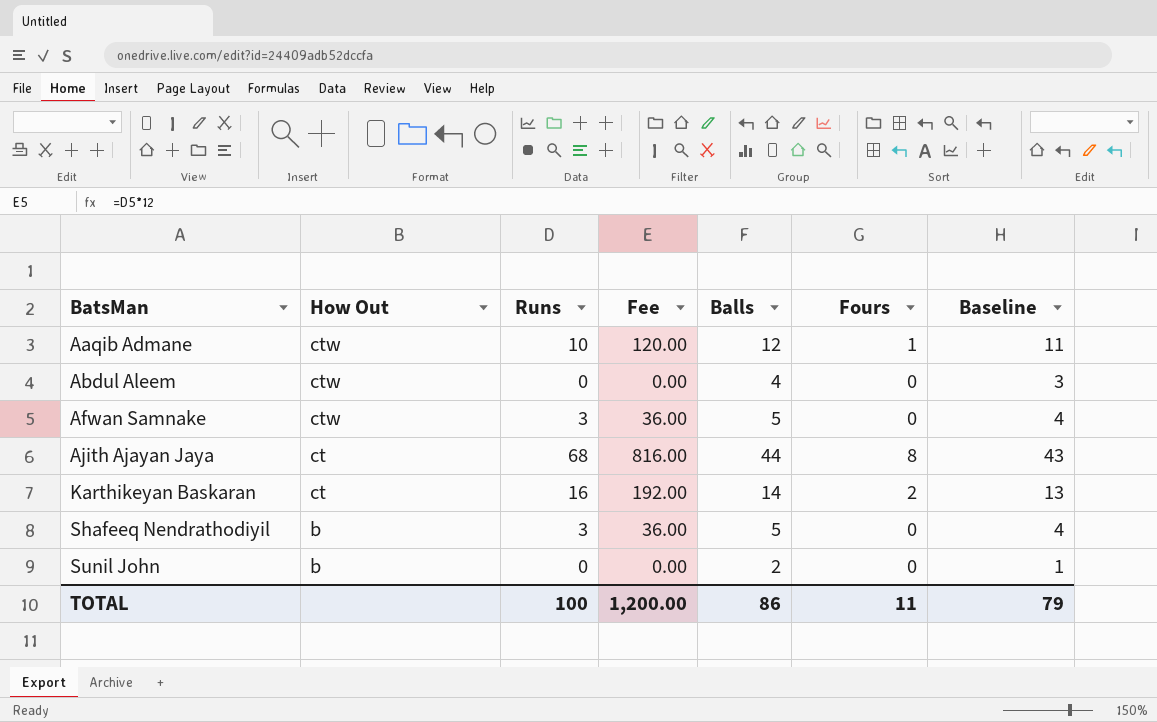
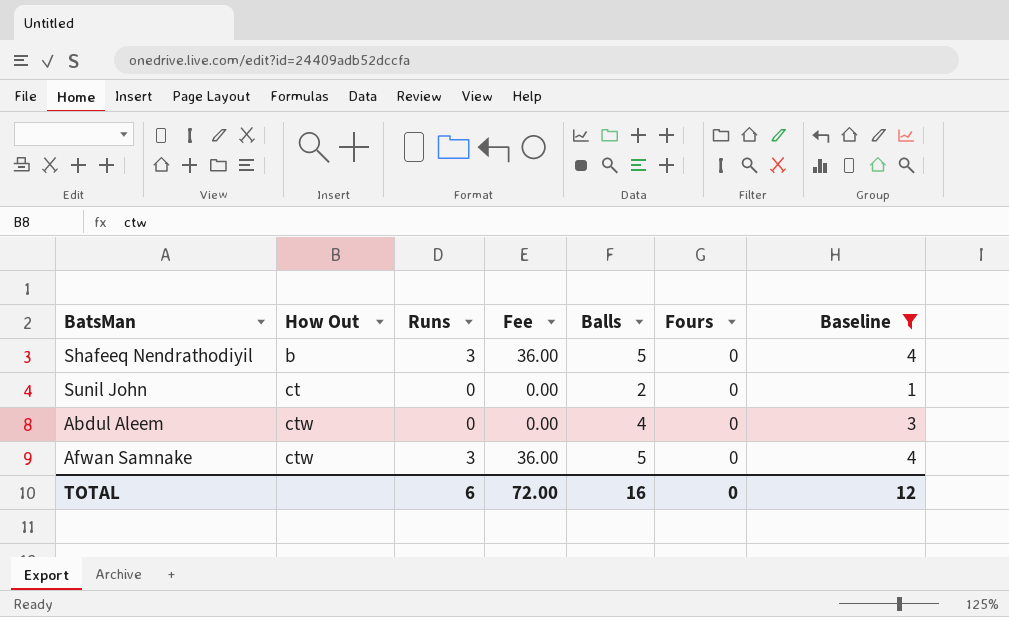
filter: none -> Baseline <= 4
row order: BatsMan ascending -> How Out ascending
Sunil John | How Out: b -> ct
TOTAL | Runs: 100 -> 6
TOTAL | Fee: 1,200.00 -> 72.00
TOTAL | Balls: 86 -> 16
TOTAL | Fours: 11 -> 0
TOTAL | Baseline: 79 -> 12

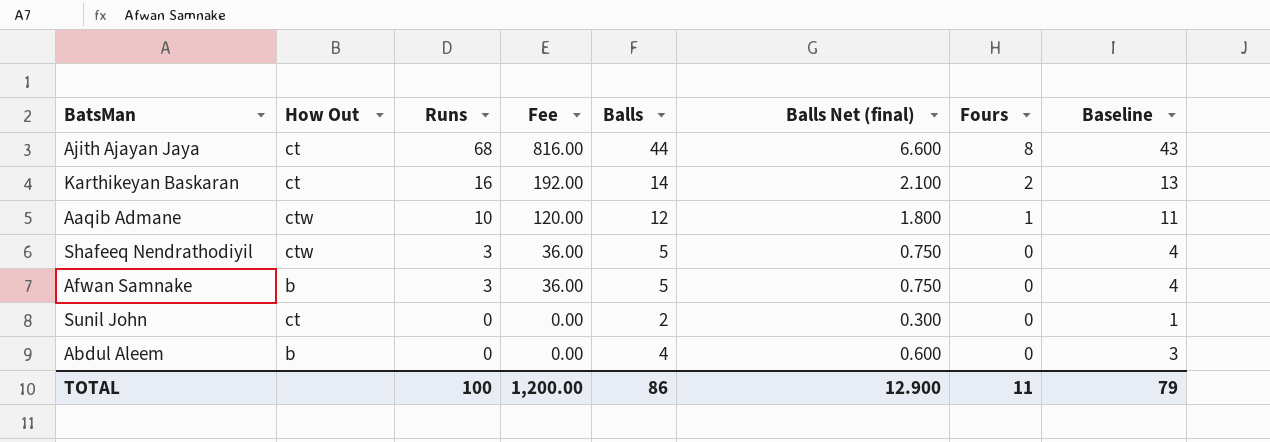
filter: Baseline <= 4 -> none
row order: How Out ascending -> Runs descending
column Balls Net (final) | formula: none -> [Balls] * 0.15
Shafeeq Nendrathodiyil | How Out: b -> ctw
Afwan Samnake | How Out: ctw -> b
Abdul Aleem | How Out: ctw -> b
TOTAL | Runs: 6 -> 100
TOTAL | Fee: 72.00 -> 1,200.00
TOTAL | Balls: 16 -> 86
TOTAL | Fours: 0 -> 11
TOTAL | Baseline: 12 -> 79

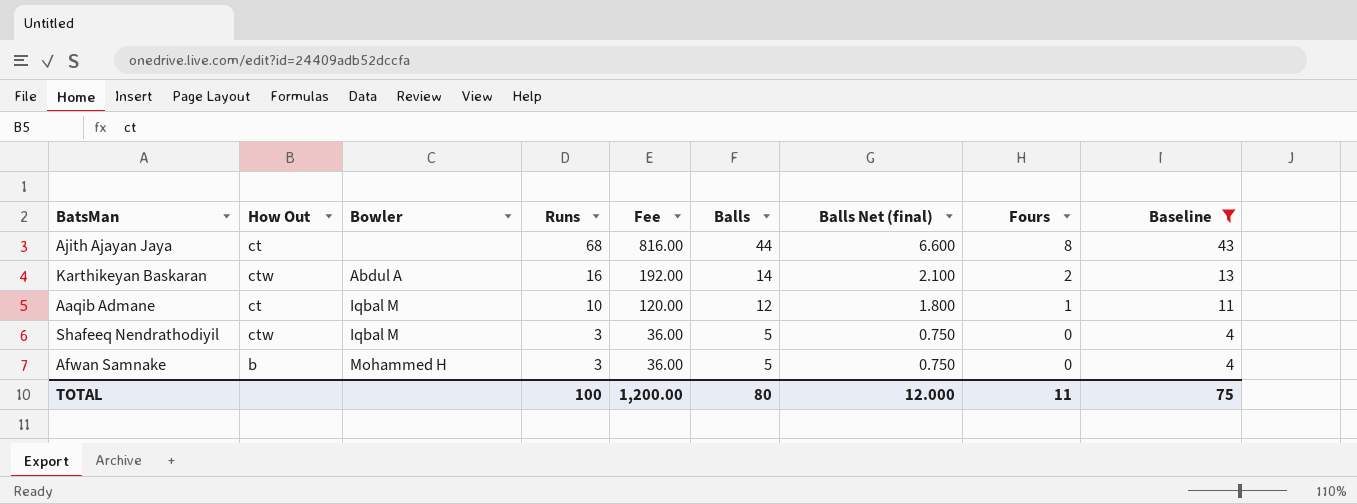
filter: none -> Baseline >= 4
column Bowler | position: none -> 3
Karthikeyan Baskaran | How Out: ct -> ctw
Aaqib Admane | How Out: ctw -> ct
TOTAL | Balls: 86 -> 80
TOTAL | Balls Net (final): 12.900 -> 12.000
TOTAL | Baseline: 79 -> 75

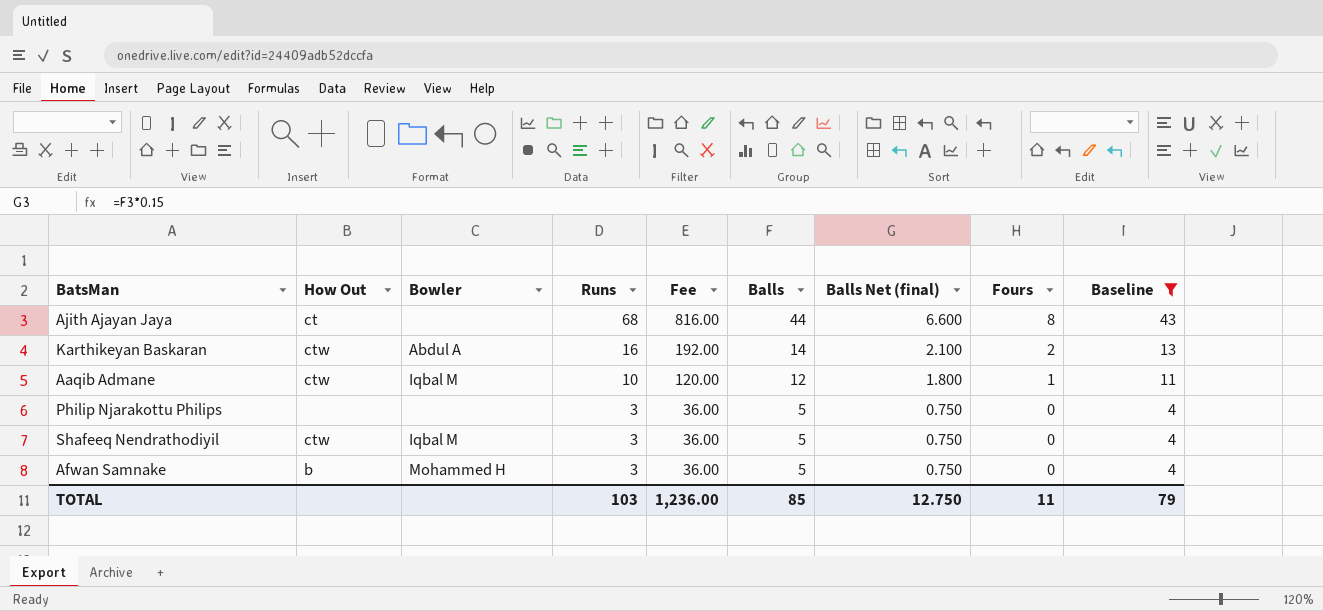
Aaqib Admane | How Out: ct -> ctw
row Philip Njarakottu Philips: none -> none | none | 3 | 36.00 | 5 | 0.750 | 0 | 4
TOTAL | Runs: 100 -> 103
TOTAL | Fee: 1,200.00 -> 1,236.00
TOTAL | Balls: 80 -> 85
TOTAL | Balls Net (final): 12.000 -> 12.750
TOTAL | Baseline: 75 -> 79

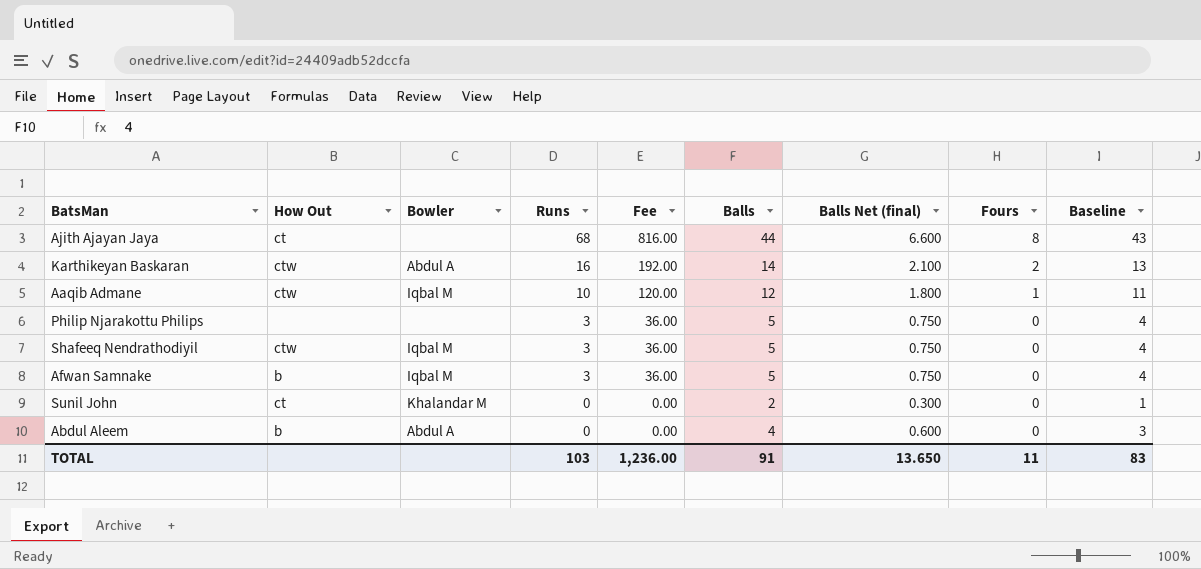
filter: Baseline >= 4 -> none
Afwan Samnake | Bowler: Mohammed H -> Iqbal M
TOTAL | Balls: 85 -> 91
TOTAL | Balls Net (final): 12.750 -> 13.650
TOTAL | Baseline: 79 -> 83

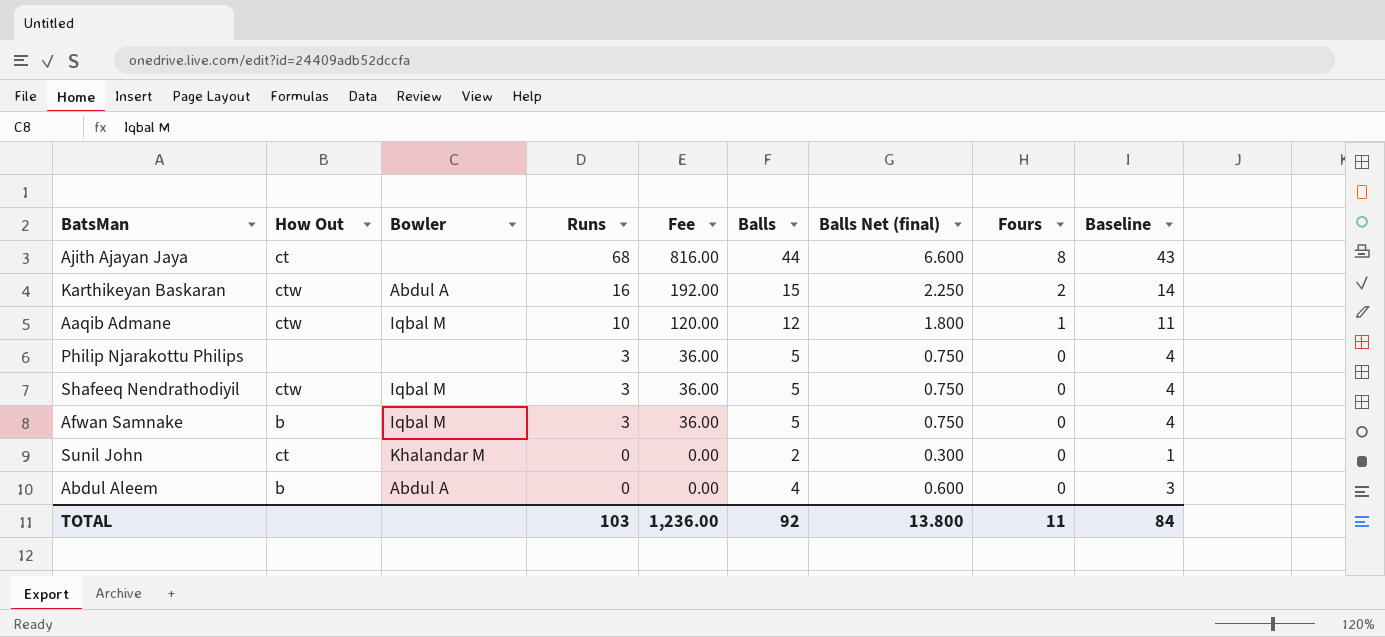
Karthikeyan Baskaran | Balls: 14 -> 15
Karthikeyan Baskaran | Balls Net (final): 2.100 -> 2.250
Karthikeyan Baskaran | Baseline: 13 -> 14
TOTAL | Balls: 91 -> 92
TOTAL | Balls Net (final): 13.650 -> 13.800
TOTAL | Baseline: 83 -> 84

